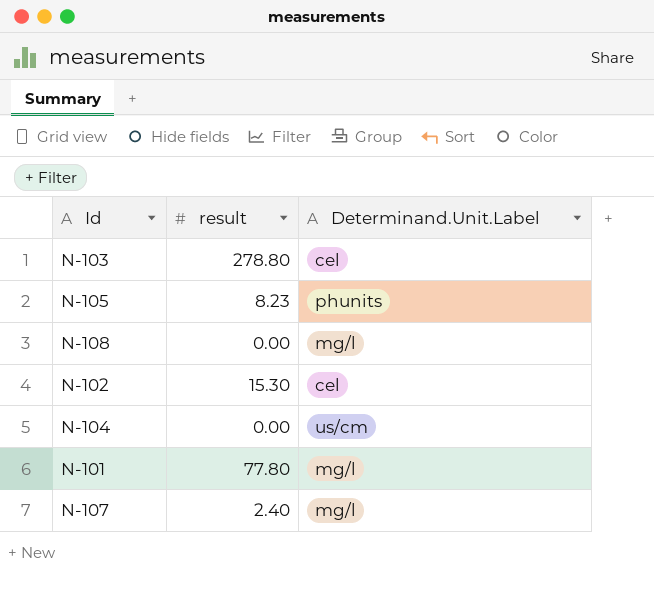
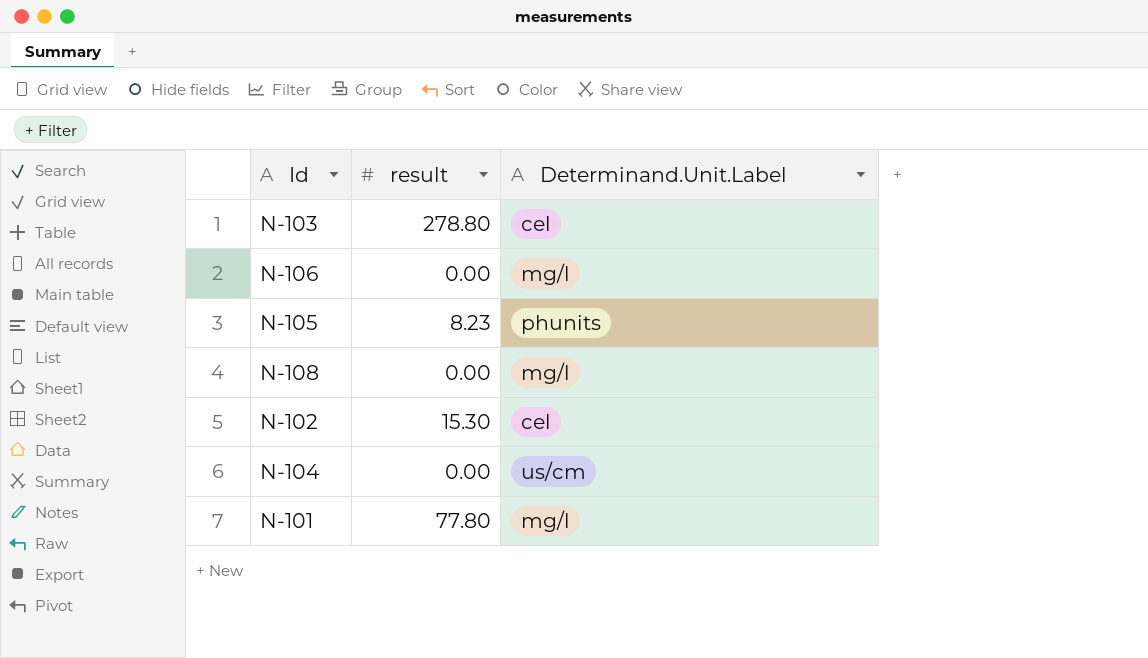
row N-107: 2.40 | mg/l -> none
row N-106: none -> 0.00 | mg/l

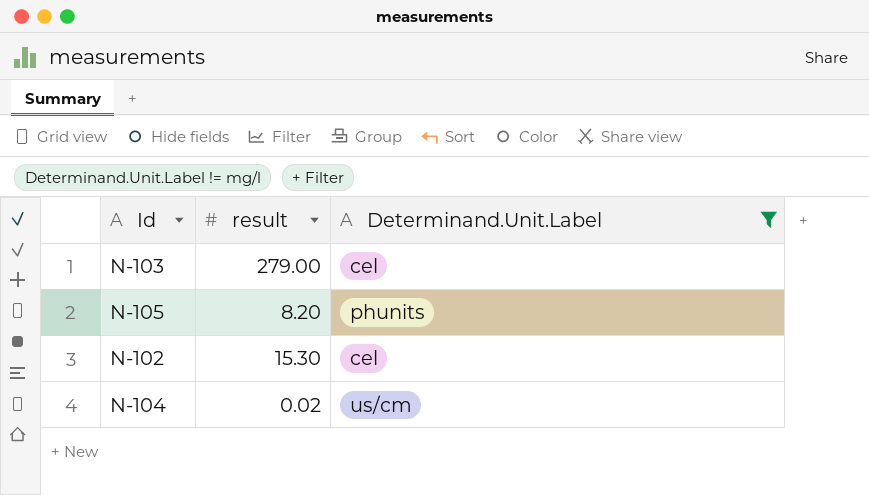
filter: none -> Determinand.Unit.Label != mg/l
N-103 | result: 278.80 -> 279.00
N-105 | result: 8.23 -> 8.20
N-104 | result: 0.00 -> 0.02

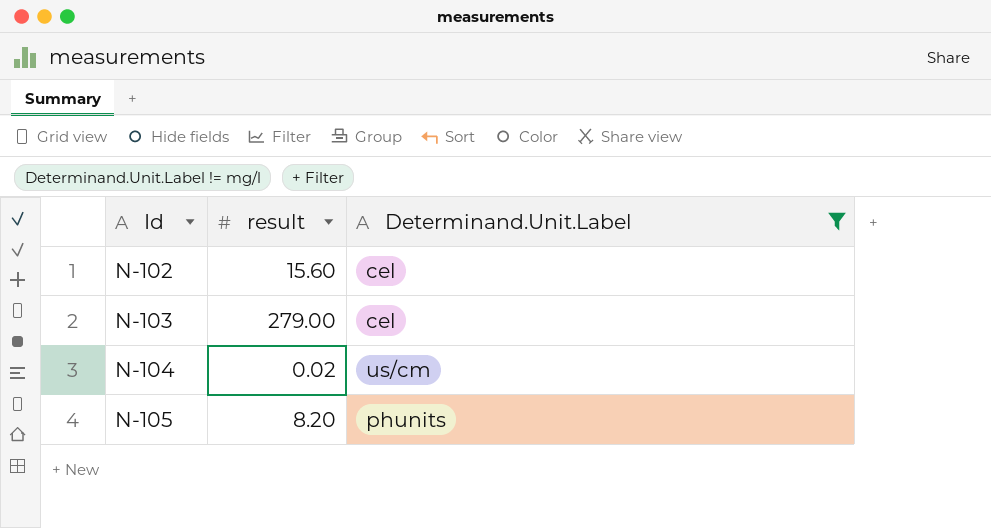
row order: none -> Id ascending
N-102 | result: 15.30 -> 15.60

